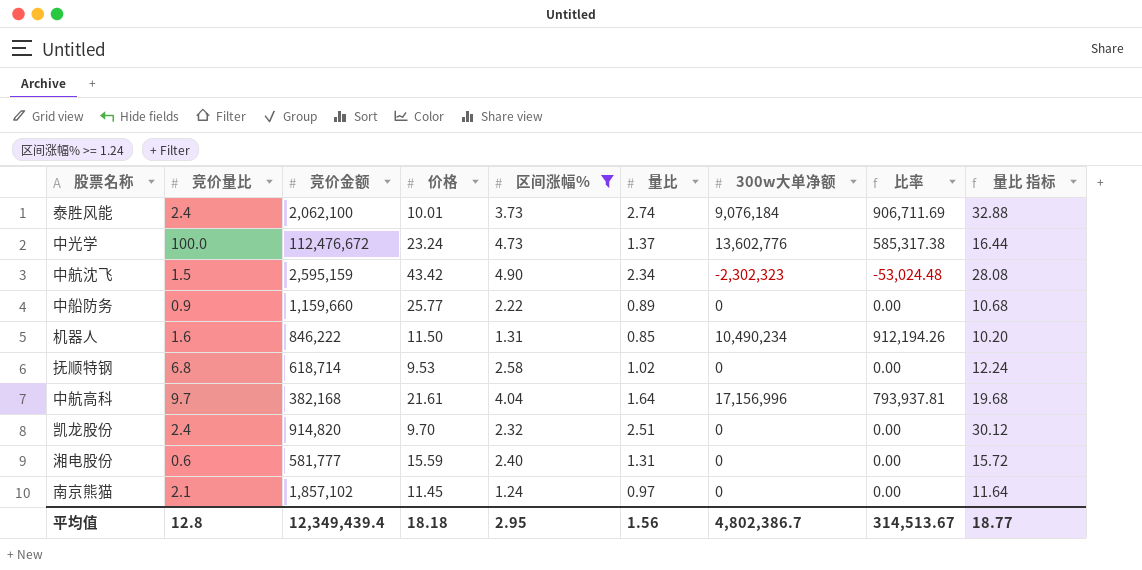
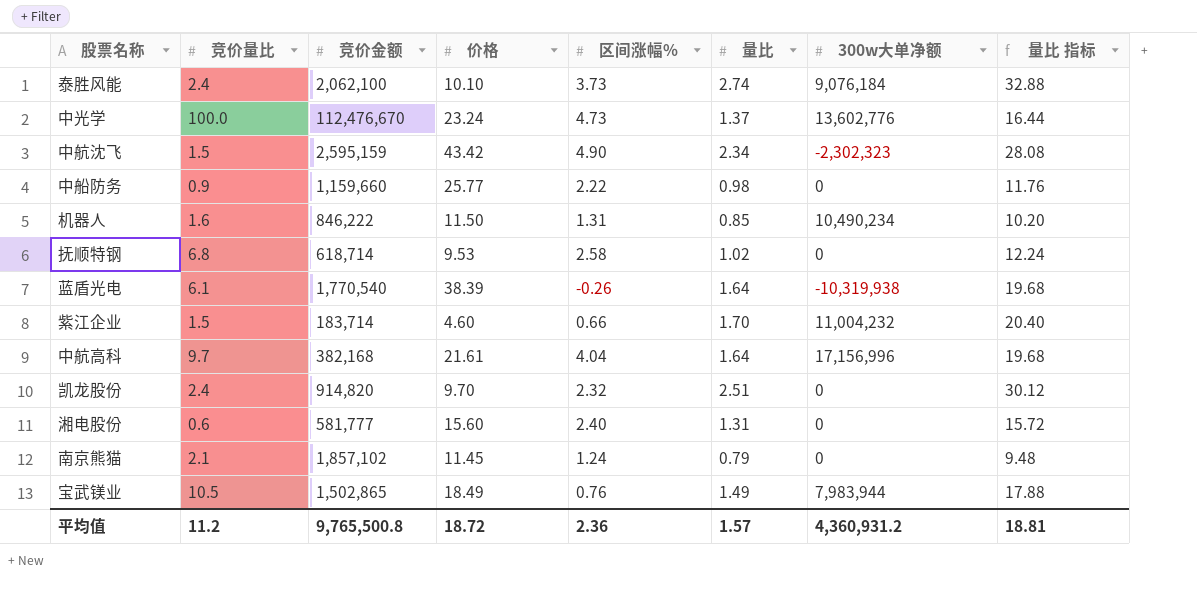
filter: 区间涨幅% >= 1.24 -> none
column 比率 | formula: [300w大单净额] / [价格] -> none
泰胜风能 | 价格: 10.01 -> 10.10
中光学 | 竞价金额: 112,476,672 -> 112,476,670
中船防务 | 量比: 0.89 -> 0.98
中船防务 | 量比 指标: 10.68 -> 11.76
湘电股份 | 价格: 15.59 -> 15.60
南京熊猫 | 量比: 0.97 -> 0.79
南京熊猫 | 量比 指标: 11.64 -> 9.48
平均值 | 竞价量比: 12.8 -> 11.2
平均值 | 竞价金额: 12,349,439.4 -> 9,765,500.8
平均值 | 价格: 18.18 -> 18.72
平均值 | 区间涨幅%: 2.95 -> 2.36
平均值 | 量比: 1.56 -> 1.57
平均值 | 300w大单净额: 4,802,386.7 -> 4,360,931.2
平均值 | 量比 指标: 18.77 -> 18.81

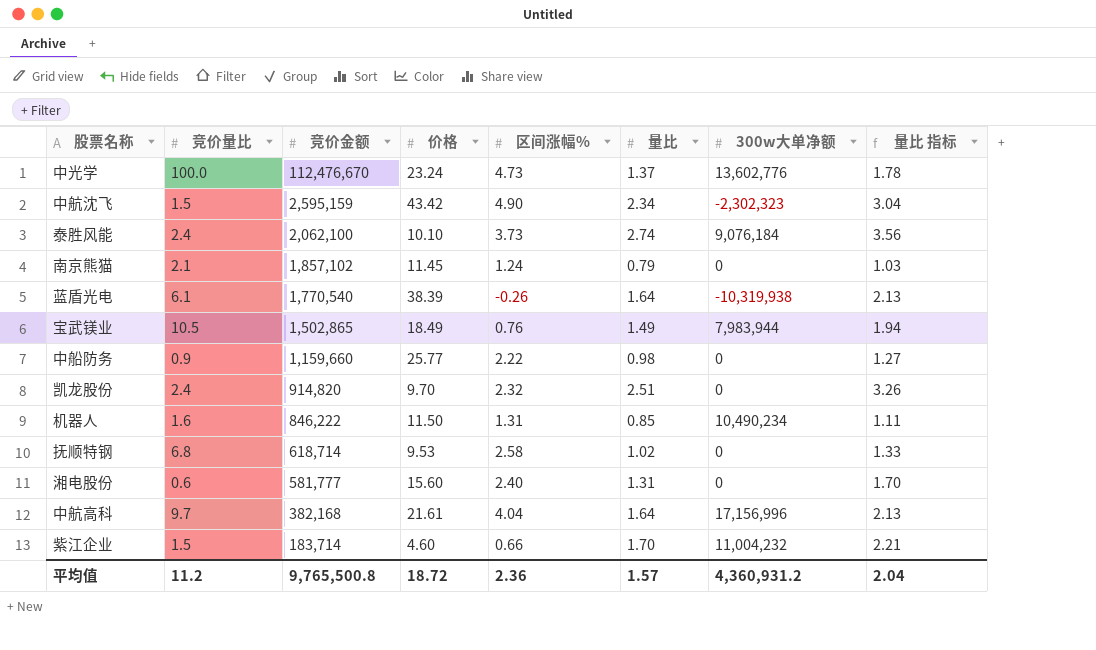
row order: none -> 竞价金额 descending
column 量比 指标 | formula: [量比] * 12 -> [量比] * 1.3
平均值 | 量比 指标: 18.81 -> 2.04

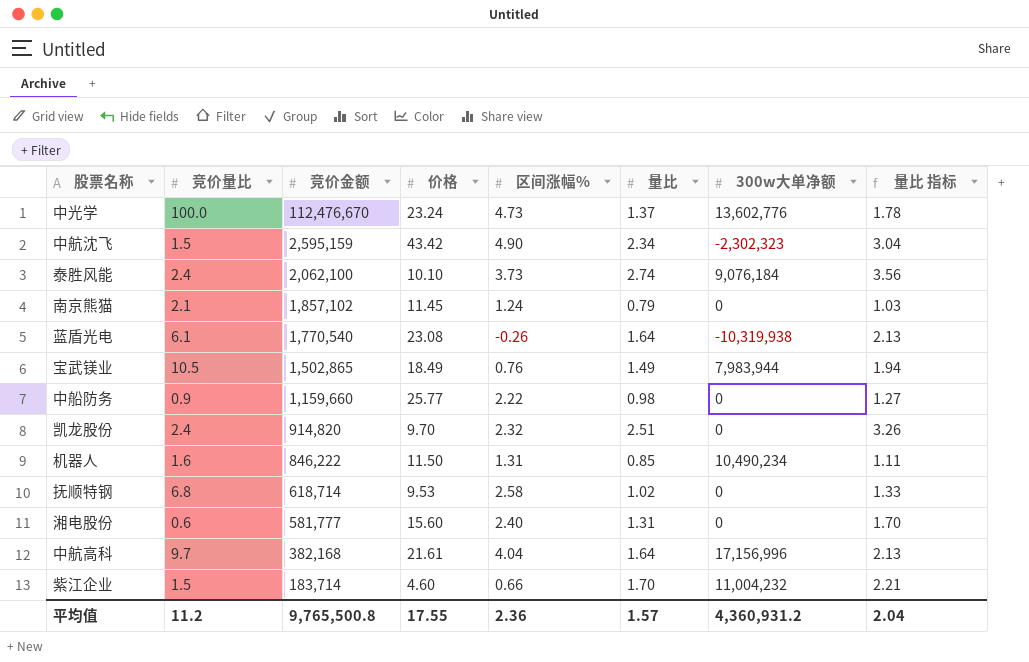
蓝盾光电 | 价格: 38.39 -> 23.08
平均值 | 价格: 18.72 -> 17.55

